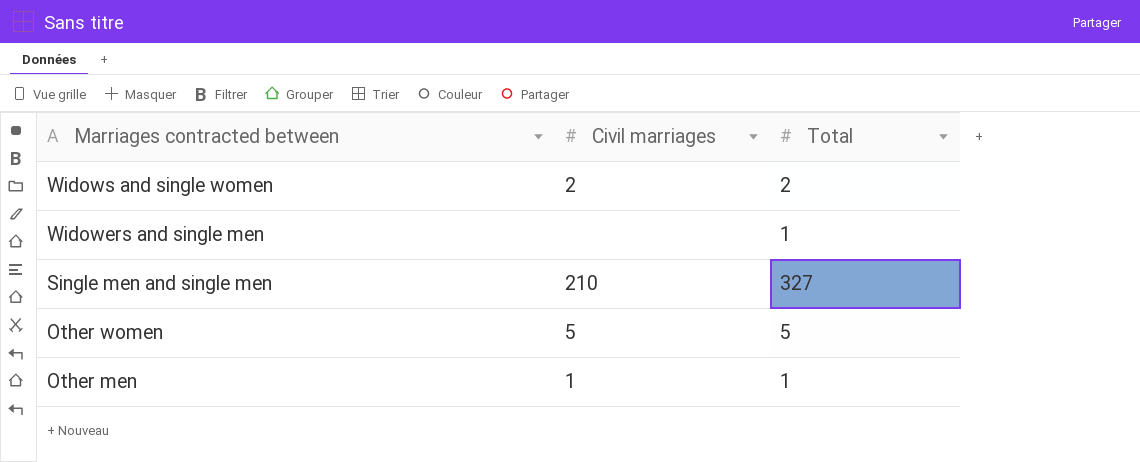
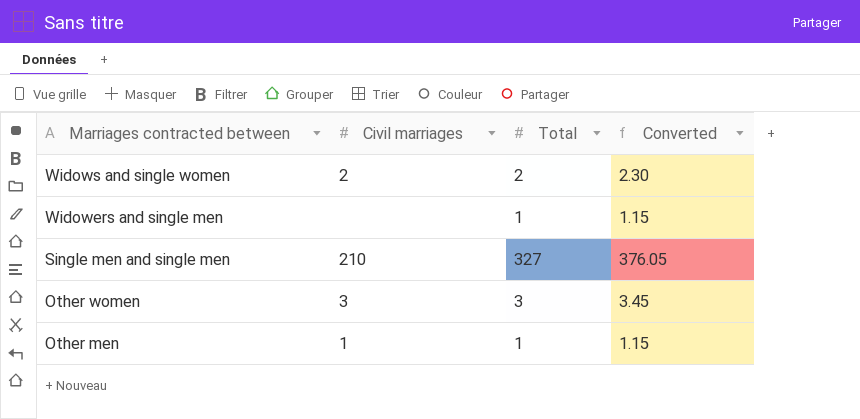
column Converted | formula: none -> [Total] * 1.15
Other women | Civil marriages: 5 -> 3
Other women | Total: 5 -> 3

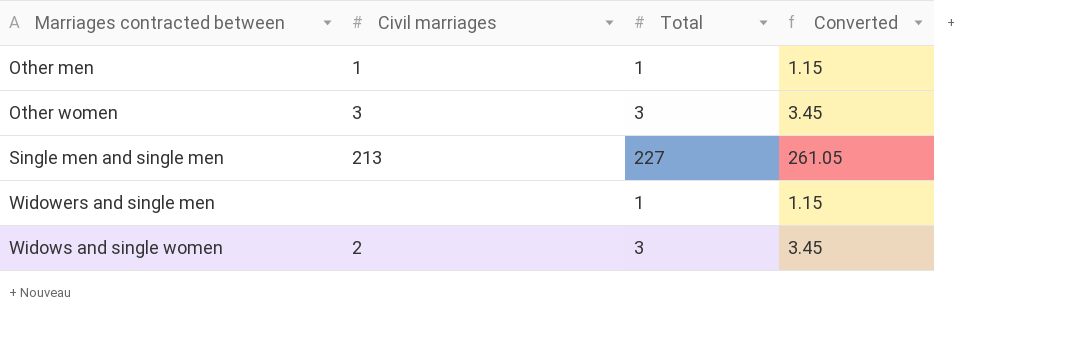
row order: Marriages contracted between descending -> Marriages contracted between ascending
Single men and single men | Civil marriages: 210 -> 213
Single men and single men | Total: 327 -> 227
Single men and single men | Converted: 376.05 -> 261.05
Widows and single women | Total: 2 -> 3
Widows and single women | Converted: 2.30 -> 3.45

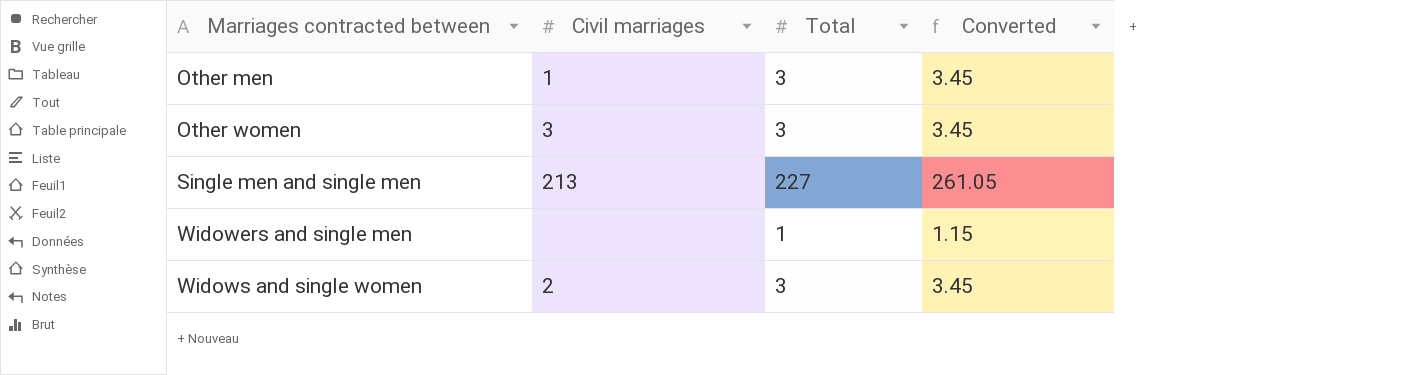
Other men | Total: 1 -> 3
Other men | Converted: 1.15 -> 3.45

